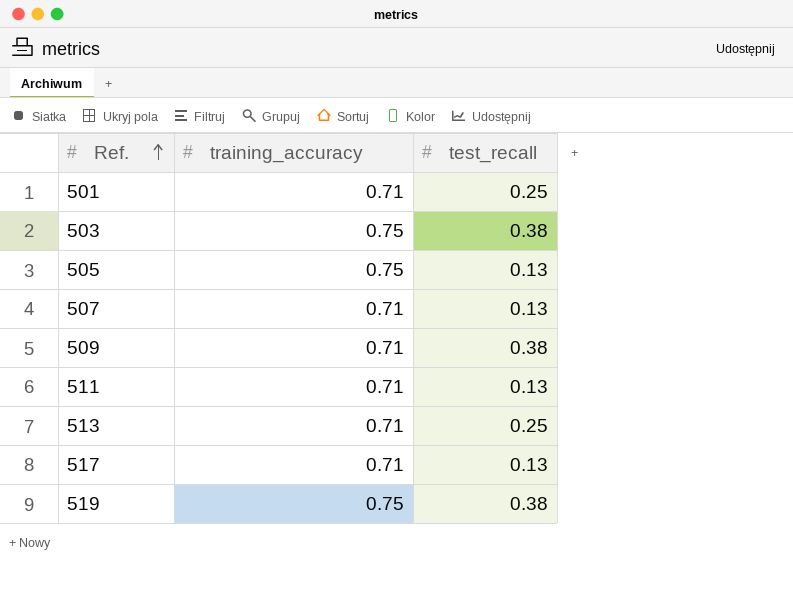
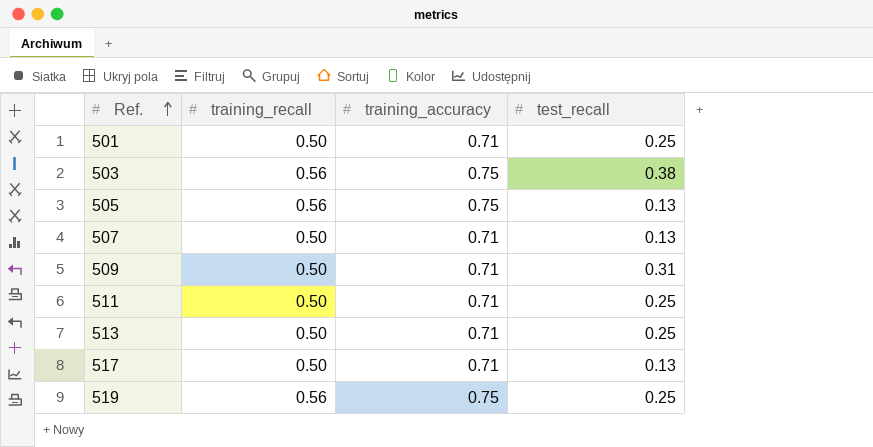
column training_recall | position: none -> 2
509 | test_recall: 0.38 -> 0.31
511 | test_recall: 0.13 -> 0.25
519 | test_recall: 0.38 -> 0.25

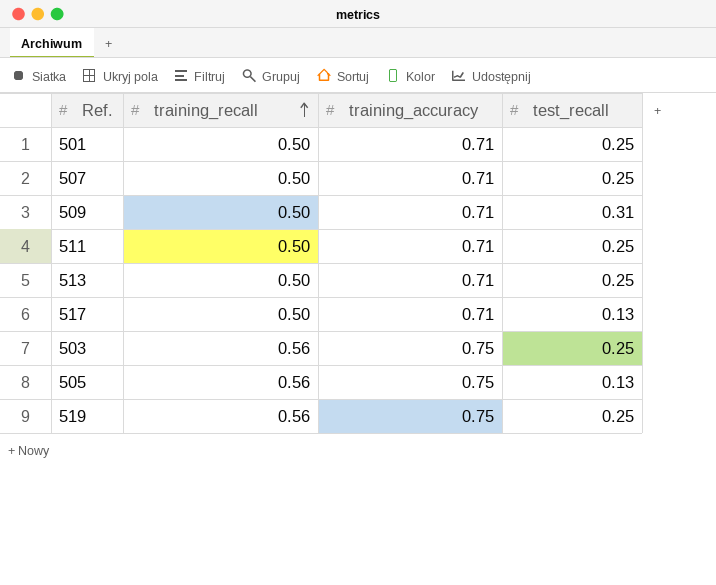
row order: Ref. ascending -> training_recall ascending
507 | test_recall: 0.13 -> 0.25
503 | test_recall: 0.38 -> 0.25

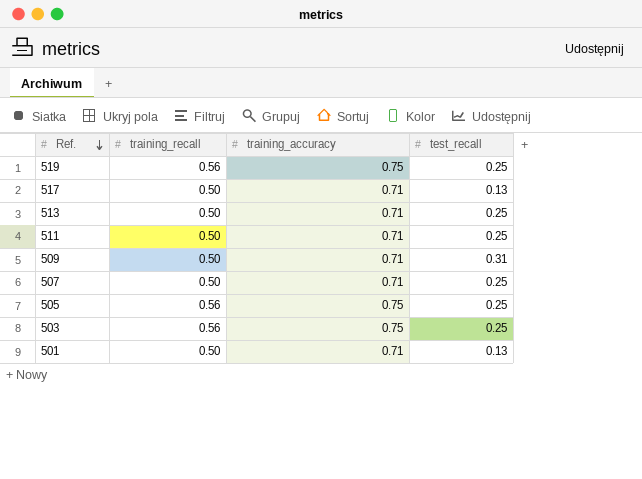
row order: training_recall ascending -> Ref. descending
505 | test_recall: 0.13 -> 0.25
501 | test_recall: 0.25 -> 0.13

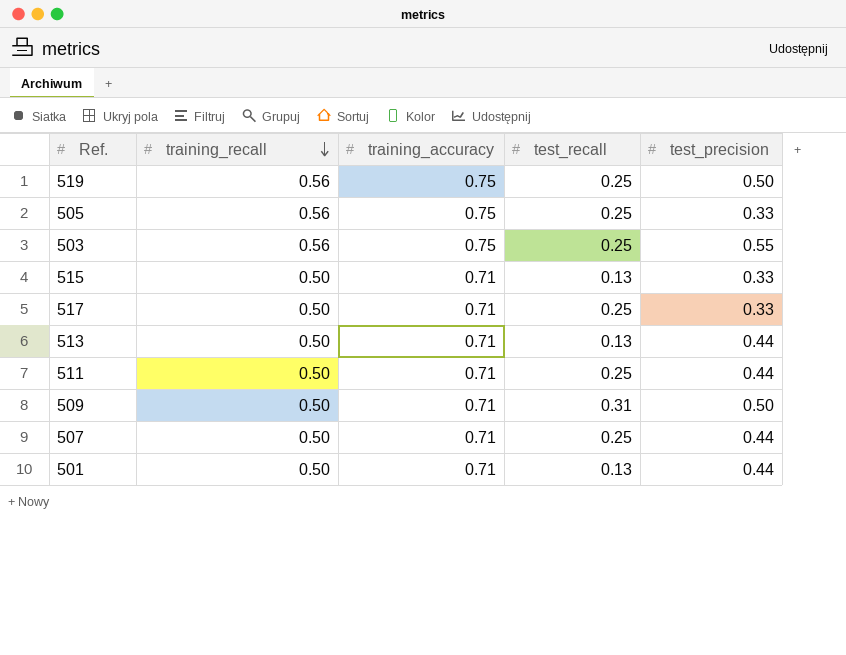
row order: Ref. descending -> training_recall descending
column test_precision | position: none -> 5
row 515: none -> 0.50 | 0.71 | 0.13 | 0.33
517 | test_recall: 0.13 -> 0.25
513 | test_recall: 0.25 -> 0.13

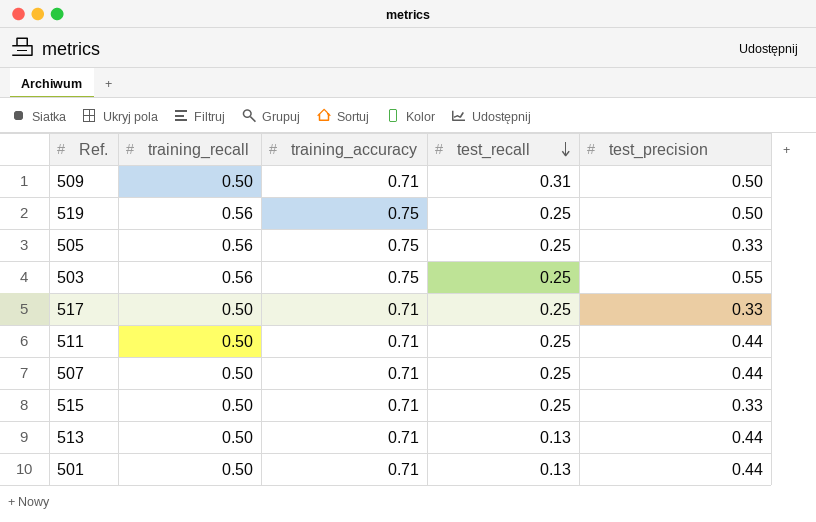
row order: training_recall descending -> test_recall descending
515 | test_recall: 0.13 -> 0.25

